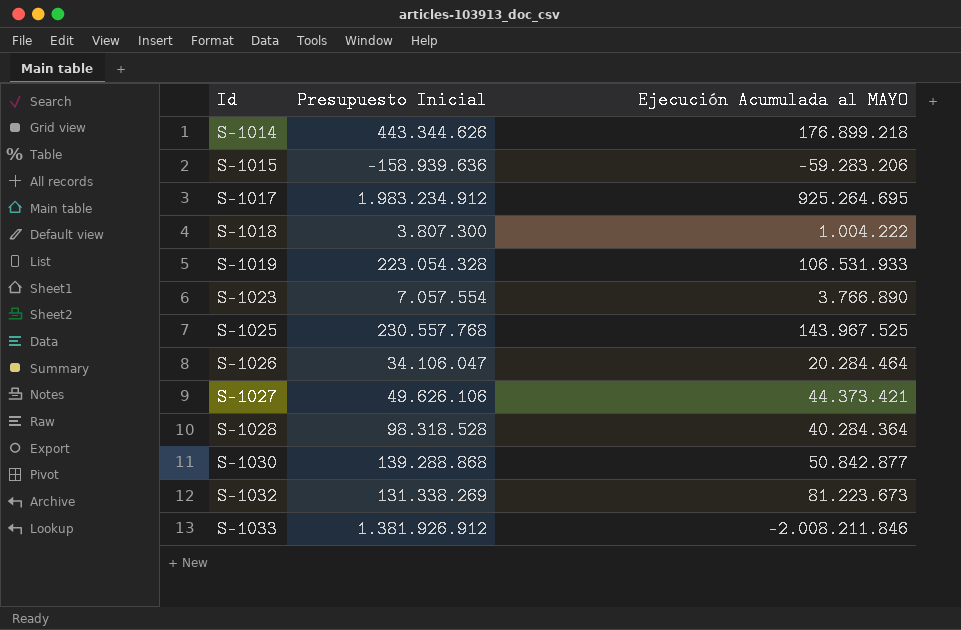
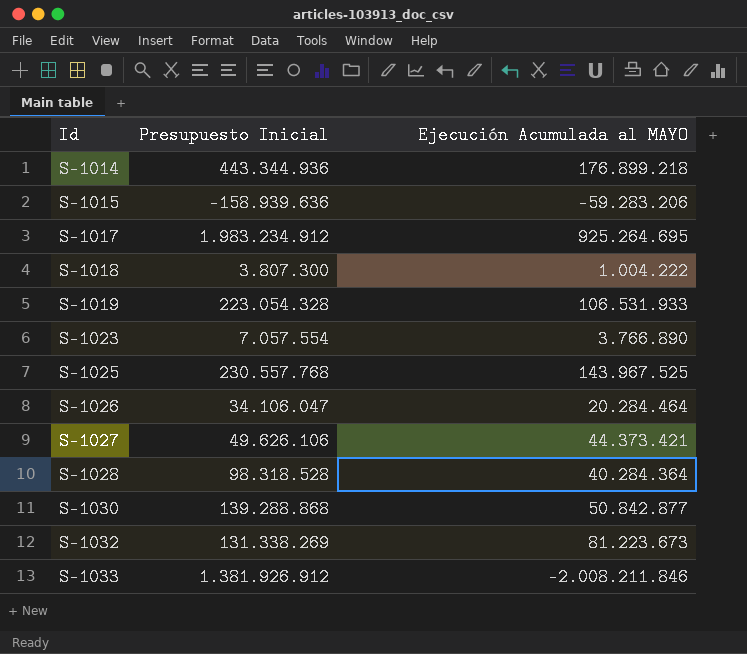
S-1014 | Presupuesto Inicial: 443.344.626 -> 443.344.936

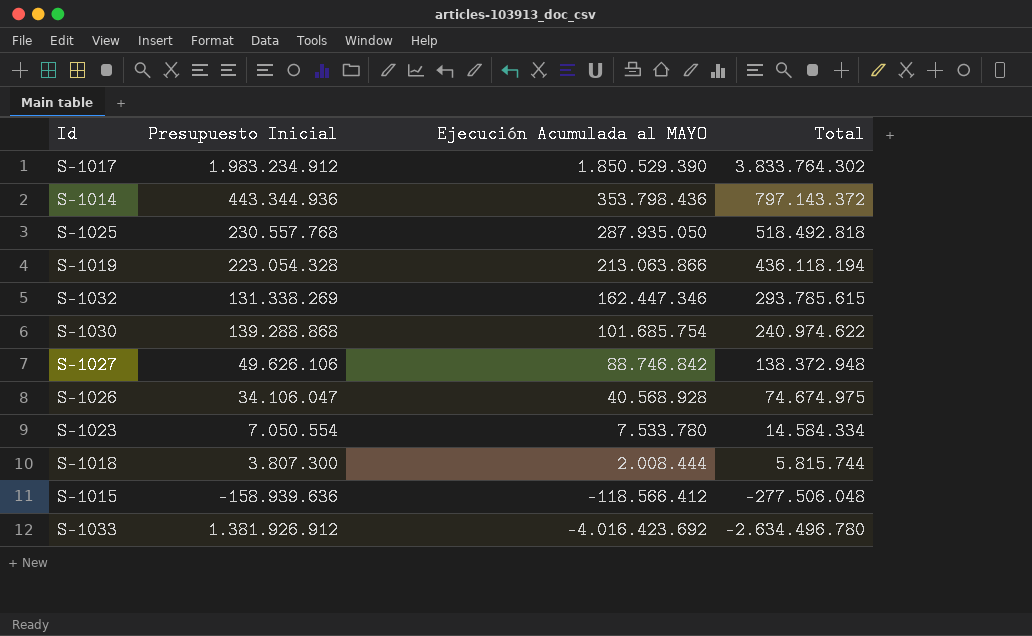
row order: Id ascending -> Ejecución Acumulada al MAYO descending
column Total | formula: none -> [Presupuesto Inicial] + [Ejecución Acumulada al MAYO]
row S-1028: 98.318.528 | 40.284.364 -> none
S-1017 | Ejecución Acumulada al MAYO: 925.264.695 -> 1.850.529.390
S-1014 | Ejecución Acumulada al MAYO: 176.899.218 -> 353.798.436
S-1025 | Ejecución Acumulada al MAYO: 143.967.525 -> 287.935.050
S-1019 | Ejecución Acumulada al MAYO: 106.531.933 -> 213.063.866
S-1032 | Ejecución Acumulada al MAYO: 81.223.673 -> 162.447.346
S-1030 | Ejecución Acumulada al MAYO: 50.842.877 -> 101.685.754
S-1027 | Ejecución Acumulada al MAYO: 44.373.421 -> 88.746.842
S-1026 | Ejecución Acumulada al MAYO: 20.284.464 -> 40.568.928
S-1023 | Presupuesto Inicial: 7.057.554 -> 7.050.554
S-1023 | Ejecución Acumulada al MAYO: 3.766.890 -> 7.533.780
S-1018 | Ejecución Acumulada al MAYO: 1.004.222 -> 2.008.444
S-1015 | Ejecución Acumulada al MAYO: -59.283.206 -> -118.566.412
S-1033 | Ejecución Acumulada al MAYO: -2.008.211.846 -> -4.016.423.692

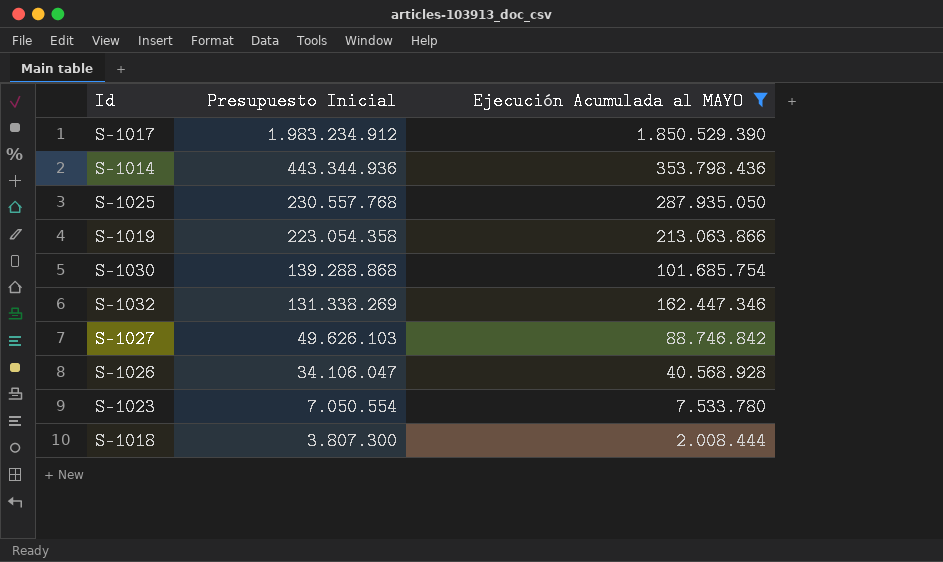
filter: none -> Ejecución Acumulada al MAYO >= 2.008.444
row order: Ejecución Acumulada al MAYO descending -> Presupuesto Inicial descending
column Total | formula: [Presupuesto Inicial] + [Ejecución Acumulada al MAYO] -> none
S-1019 | Presupuesto Inicial: 223.054.328 -> 223.054.358
S-1027 | Presupuesto Inicial: 49.626.106 -> 49.626.103

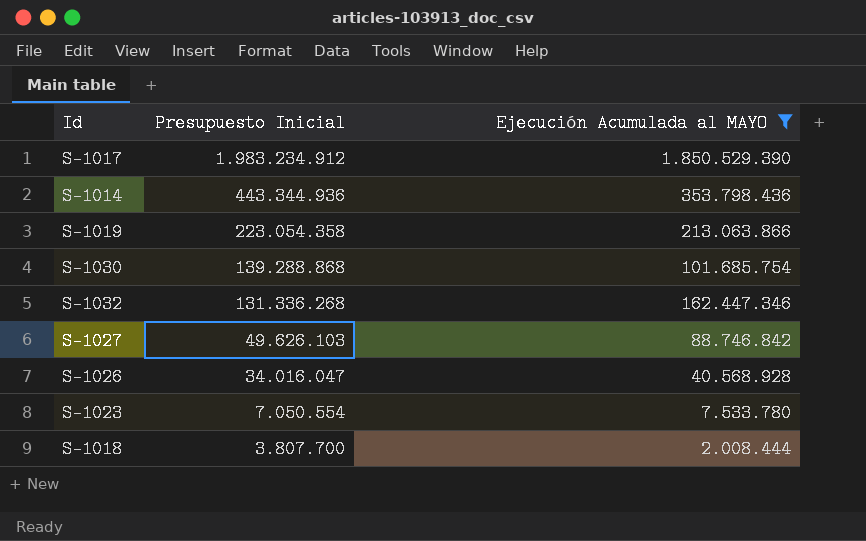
row S-1025: 230.557.768 | 287.935.050 -> none
S-1032 | Presupuesto Inicial: 131.338.269 -> 131.336.268
S-1026 | Presupuesto Inicial: 34.106.047 -> 34.016.047
S-1018 | Presupuesto Inicial: 3.807.300 -> 3.807.700

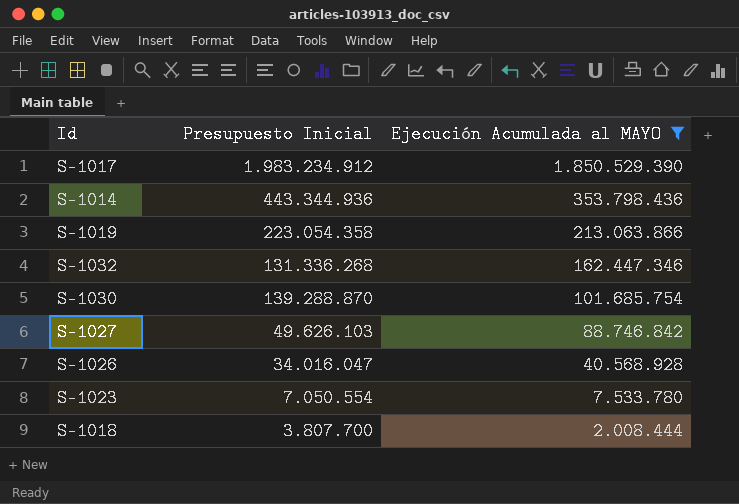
row order: Presupuesto Inicial descending -> Ejecución Acumulada al MAYO descending
S-1030 | Presupuesto Inicial: 139.288.868 -> 139.288.870

